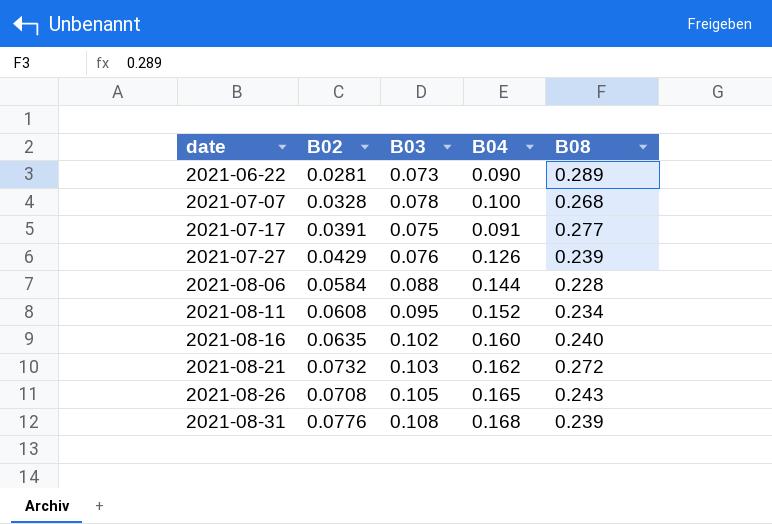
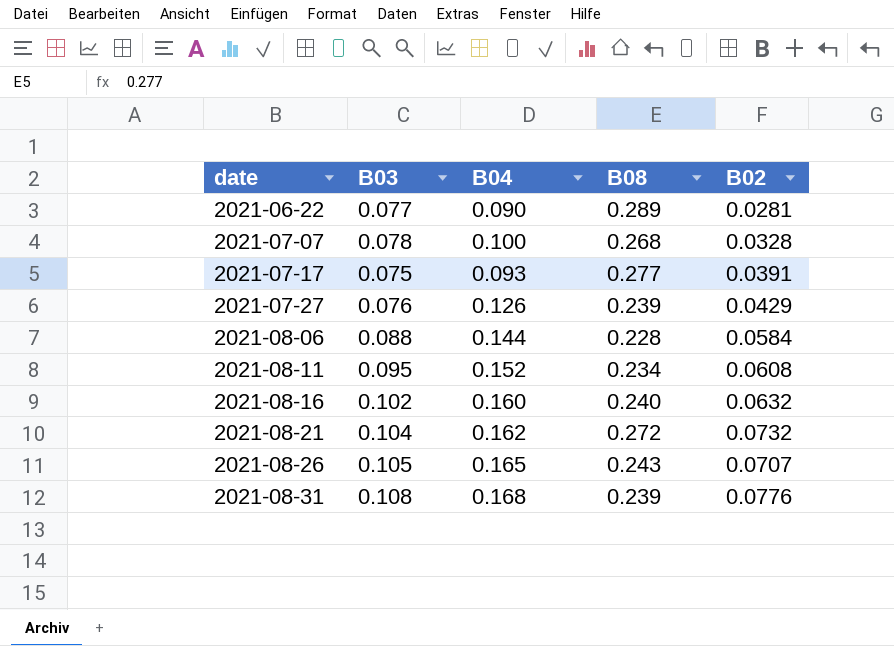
column B02 | position: 2 -> 5
2021-06-22 | B03: 0.073 -> 0.077
2021-07-17 | B04: 0.091 -> 0.093
2021-08-16 | B02: 0.0635 -> 0.0632
2021-08-21 | B03: 0.103 -> 0.104
2021-08-26 | B02: 0.0708 -> 0.0707

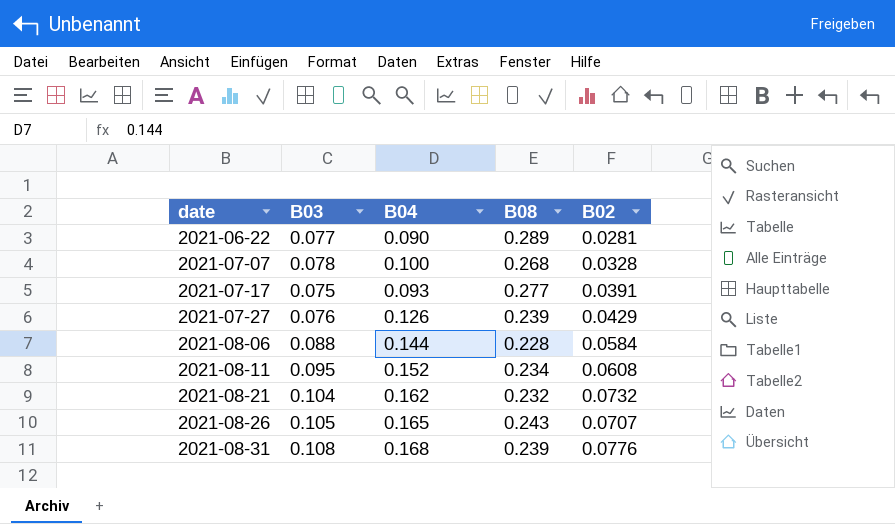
row 2021-08-16: 0.102 | 0.160 | 0.240 | 0.0632 -> none
2021-08-21 | B08: 0.272 -> 0.232

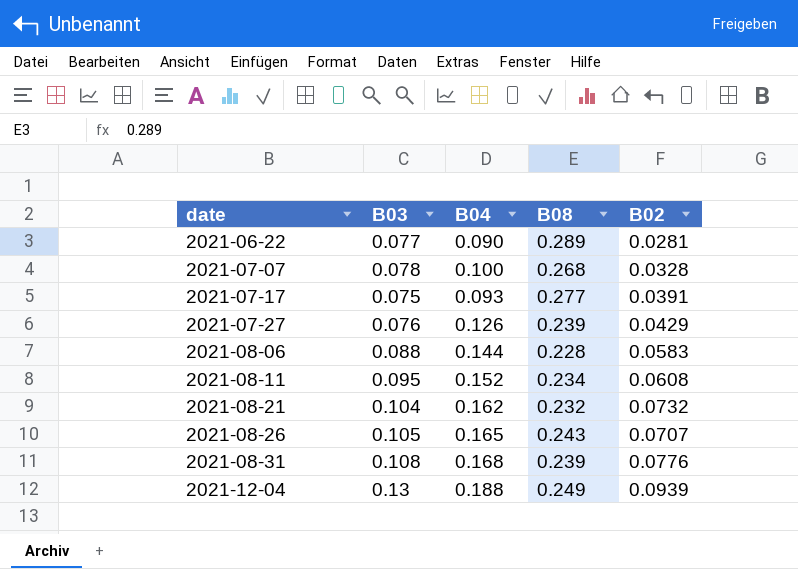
2021-08-06 | B02: 0.0584 -> 0.0583
row 2021-12-04: none -> 0.13 | 0.188 | 0.249 | 0.0939

